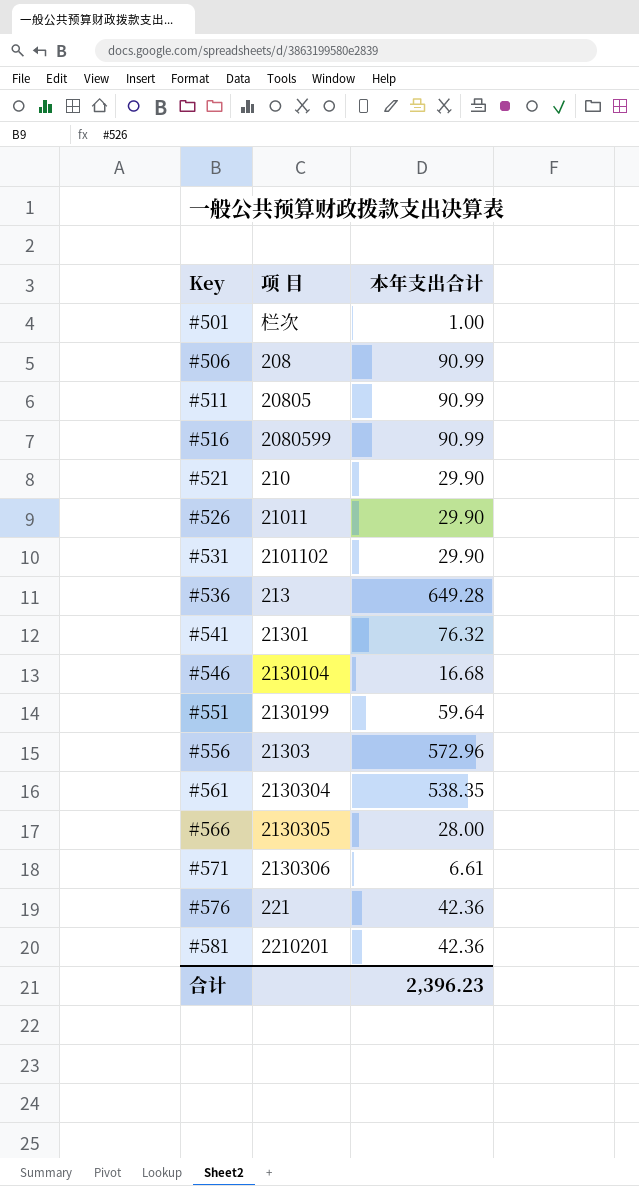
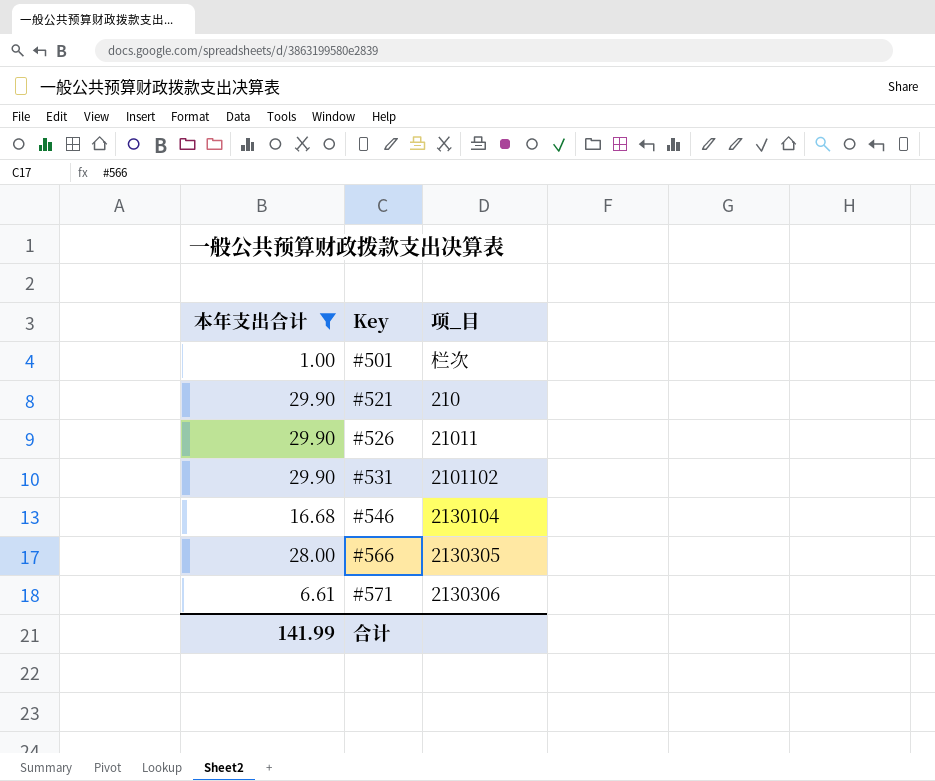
filter: none -> 本年支出合计 <= 29.90
column 本年支出合计 | position: 3 -> 1
column name: 项 目 -> 项_目
合计 | 本年支出合计: 2,396.23 -> 141.99

